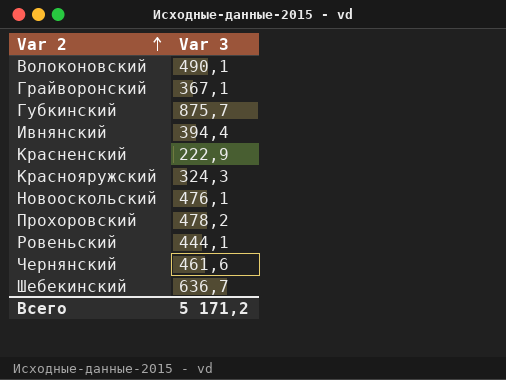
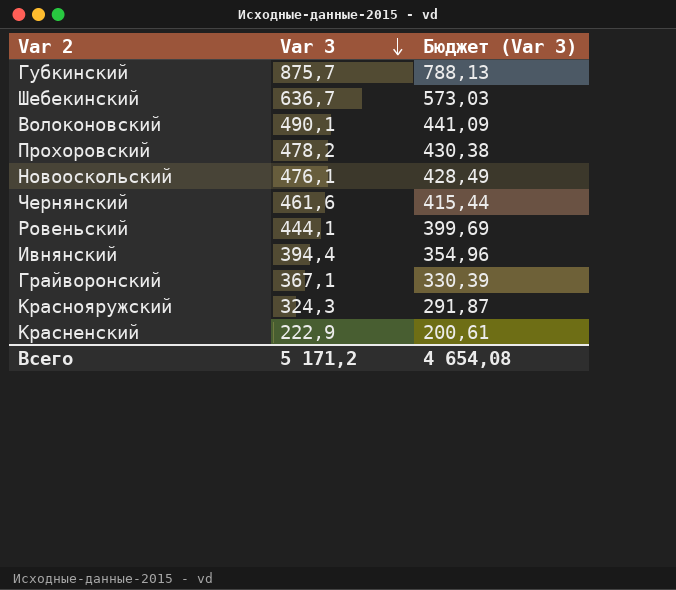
row order: Var 2 ascending -> Var 3 descending
column Бюджет (Var 3) | formula: none -> [Var 3] * 0,9

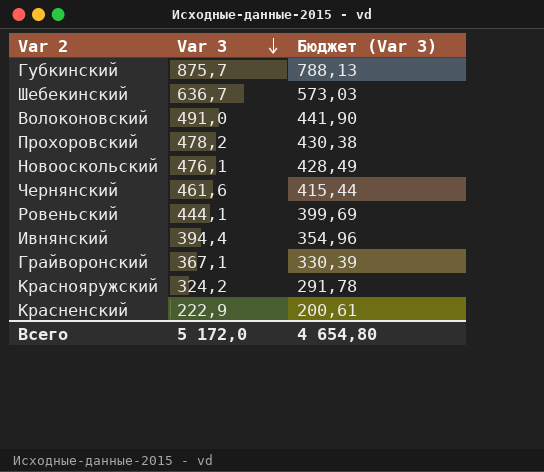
Волоконовский | Var 3: 490,1 -> 491,0
Волоконовский | Бюджет (Var 3): 441,09 -> 441,90
Краснояружский | Var 3: 324,3 -> 324,2
Краснояружский | Бюджет (Var 3): 291,87 -> 291,78
Всего | Var 3: 5 171,2 -> 5 172,0
Всего | Бюджет (Var 3): 4 654,08 -> 4 654,80

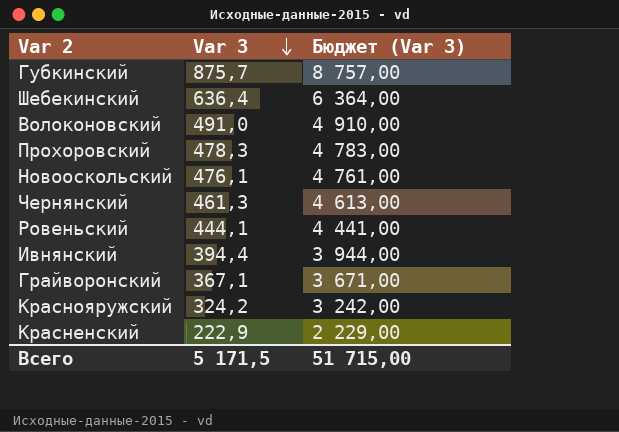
column Бюджет (Var 3) | formula: [Var 3] * 0,9 -> [Var 3] * 10
Шебекинский | Var 3: 636,7 -> 636,4
Прохоровский | Var 3: 478,2 -> 478,3
Чернянский | Var 3: 461,6 -> 461,3
Всего | Var 3: 5 172,0 -> 5 171,5
Всего | Бюджет (Var 3): 4 654,80 -> 51 715,00

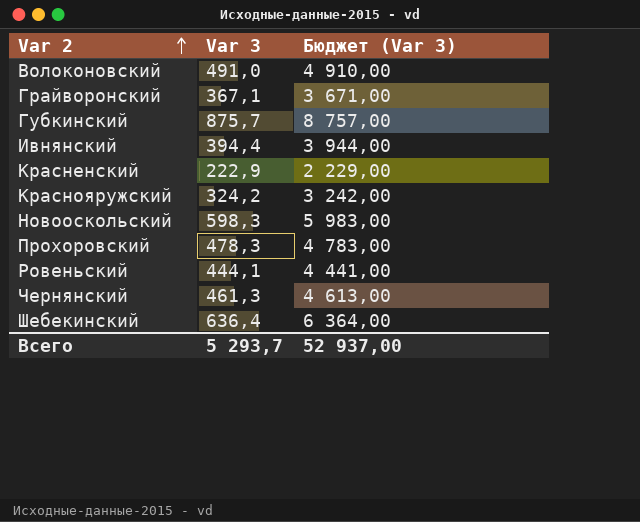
row order: Var 3 descending -> Var 2 ascending
Новооскольский | Var 3: 476,1 -> 598,3
Новооскольский | Бюджет (Var 3): 4 761,00 -> 5 983,00
Всего | Var 3: 5 171,5 -> 5 293,7
Всего | Бюджет (Var 3): 51 715,00 -> 52 937,00

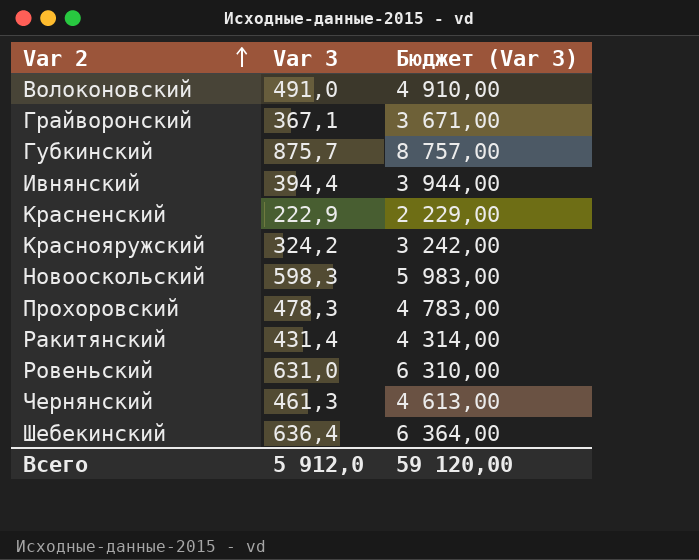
row Ракитянский: none -> 431,4 | 4 314,00
Ровеньский | Var 3: 444,1 -> 631,0
Ровеньский | Бюджет (Var 3): 4 441,00 -> 6 310,00
Всего | Var 3: 5 293,7 -> 5 912,0
Всего | Бюджет (Var 3): 52 937,00 -> 59 120,00

